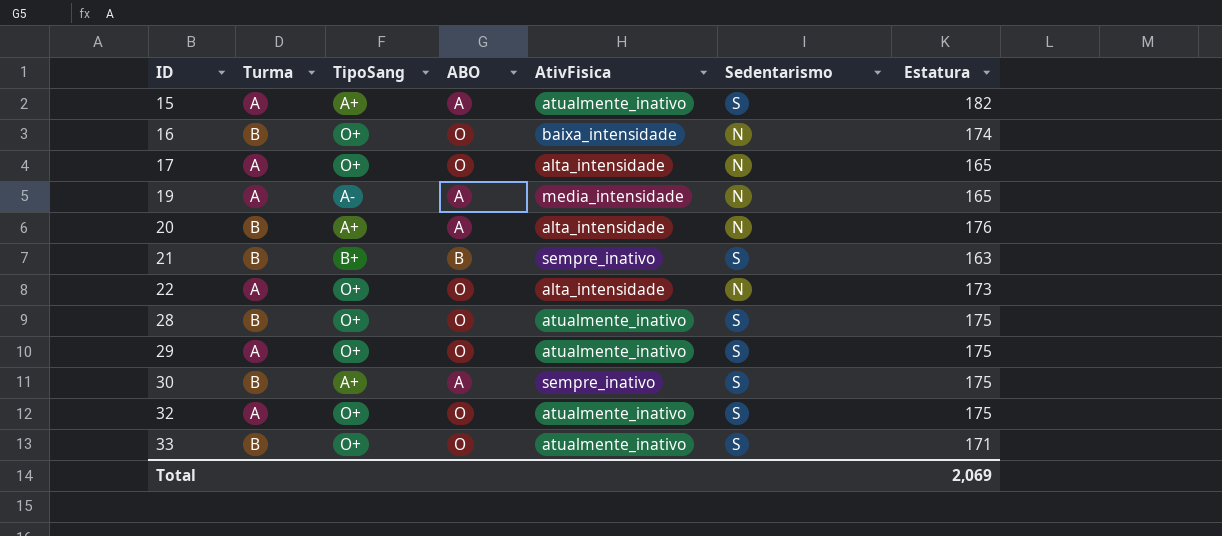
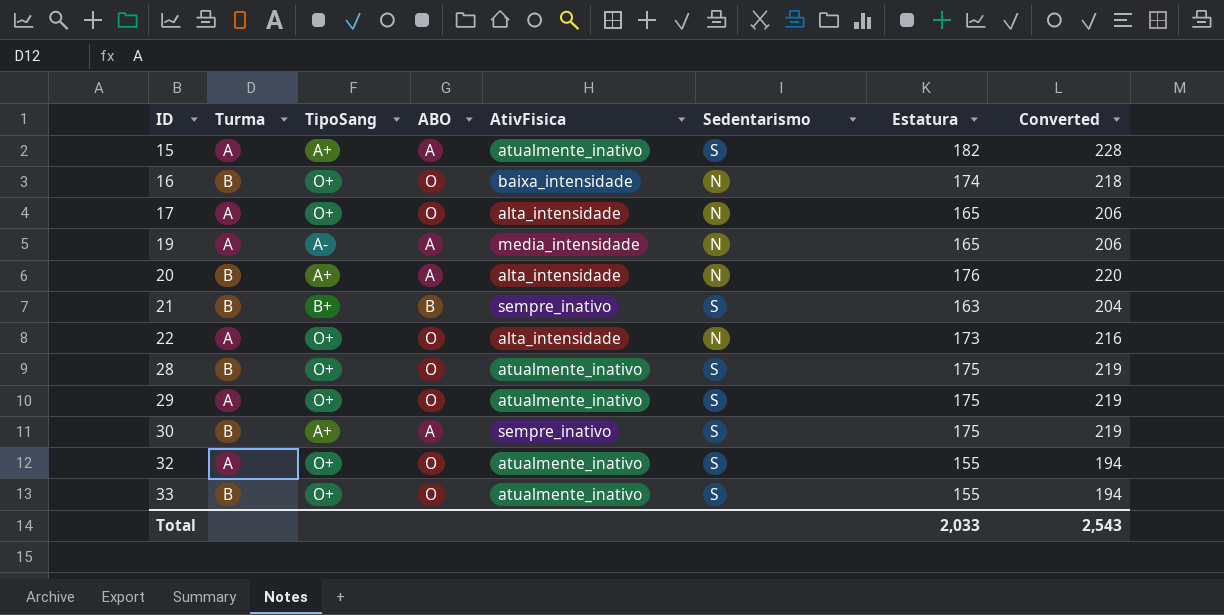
column Converted | formula: none -> [Estatura] * 1.25
32 | Estatura: 175 -> 155
33 | Estatura: 171 -> 155
Total | Estatura: 2,069 -> 2,033

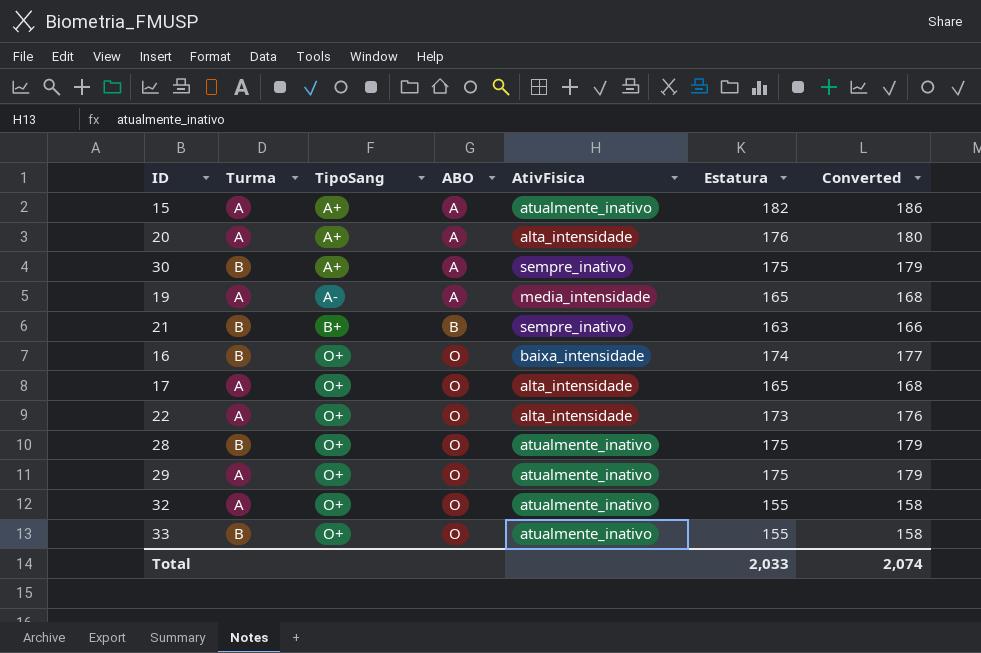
row order: ID ascending -> TipoSang ascending
column Sedentarismo | position: 6 -> none
column Converted | formula: [Estatura] * 1.25 -> [Estatura] * 1.02
20 | Turma: B -> A
Total | Converted: 2,543 -> 2,074

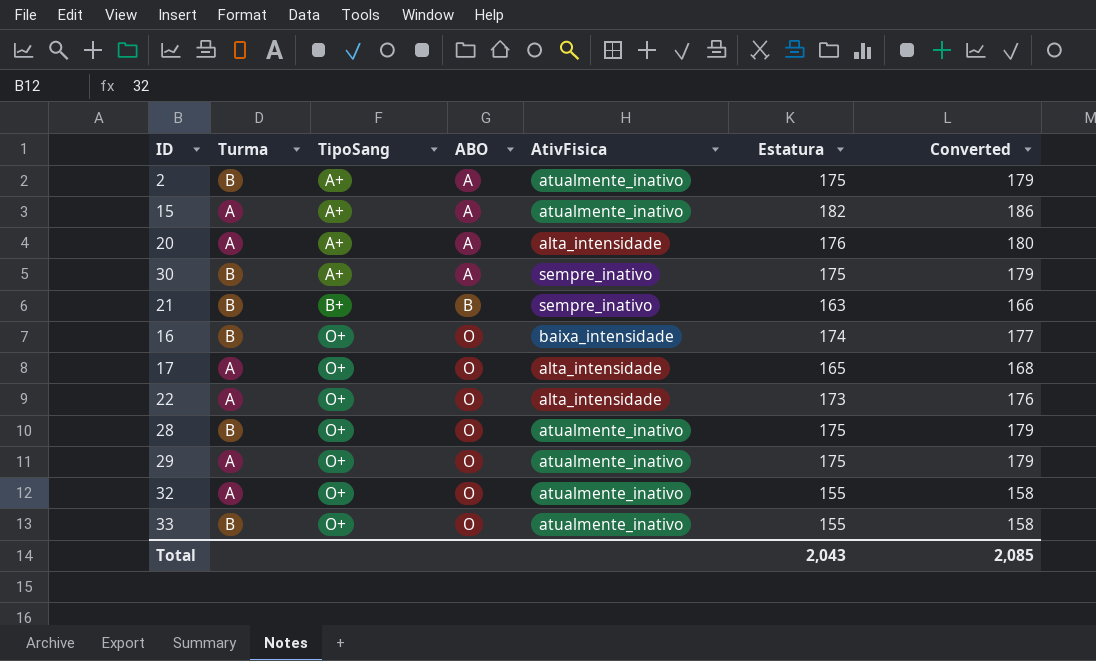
row 19: A | A- | A | media_intensidade | 165 | 168 -> none
row 2: none -> B | A+ | A | atualmente_inativo | 175 | 179
Total | Estatura: 2,033 -> 2,043
Total | Converted: 2,074 -> 2,085

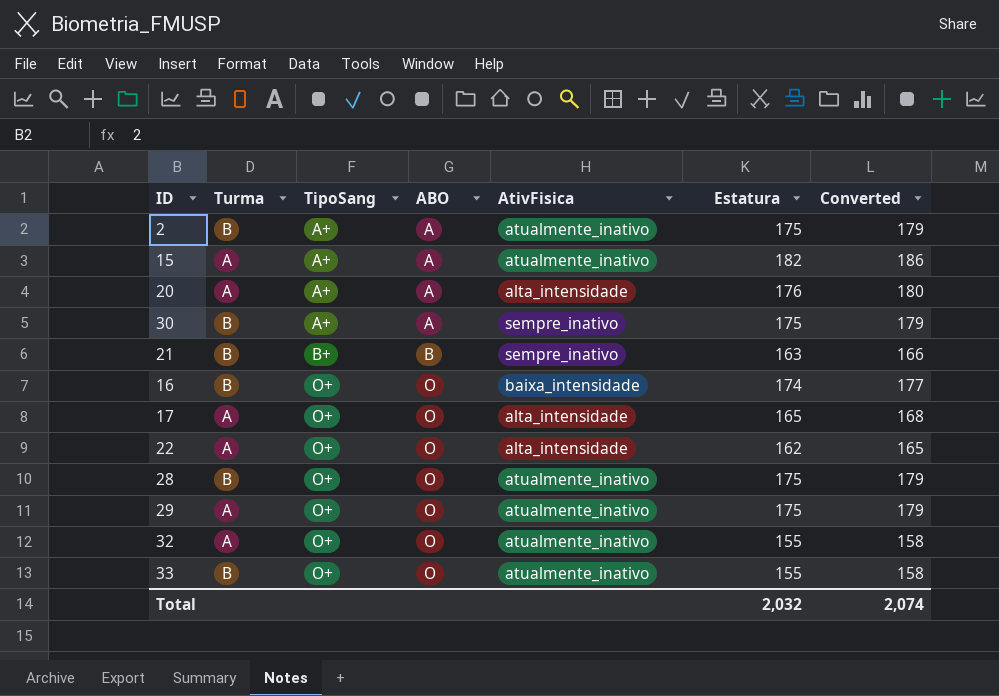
22 | Estatura: 173 -> 162
22 | Converted: 176 -> 165
Total | Estatura: 2,043 -> 2,032
Total | Converted: 2,085 -> 2,074

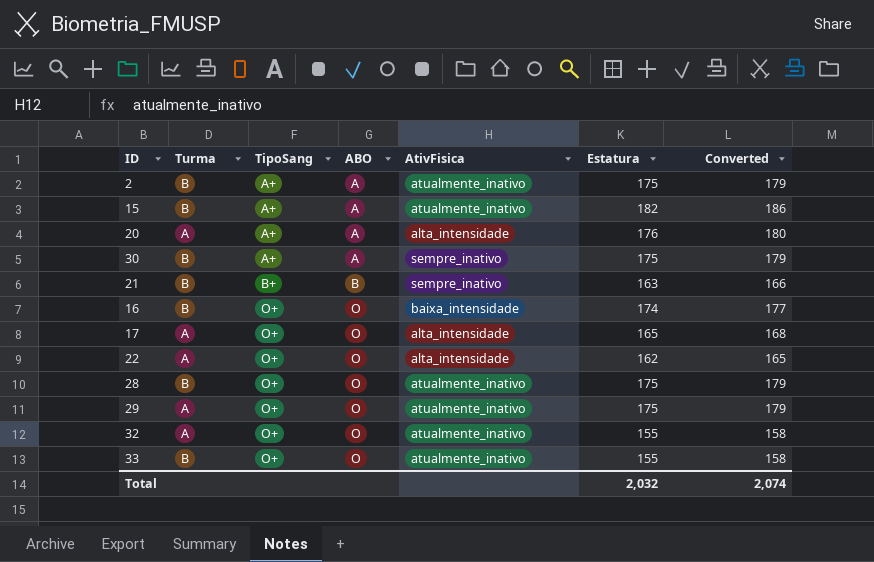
15 | Turma: A -> B

